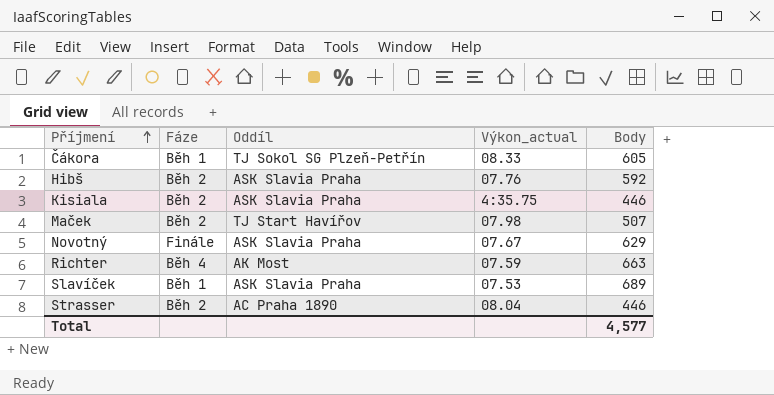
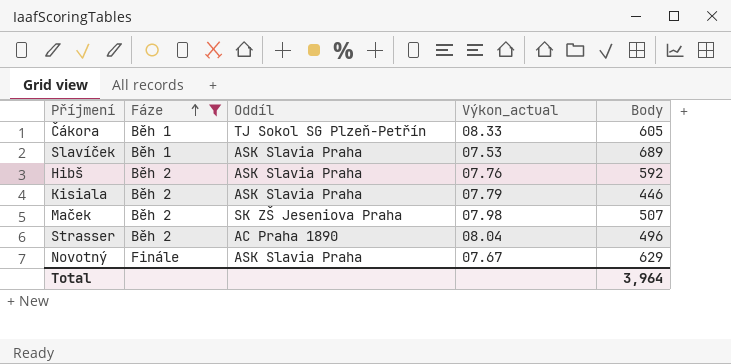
filter: none -> Fáze != Běh 4
row order: Příjmení ascending -> Fáze ascending
Kisiala | Výkon_actual: 4:35.75 -> 07.79
Maček | Oddíl: TJ Start Havířov -> SK ZŠ Jeseniova Praha
Strasser | Body: 446 -> 496
Total | Body: 4,577 -> 3,964

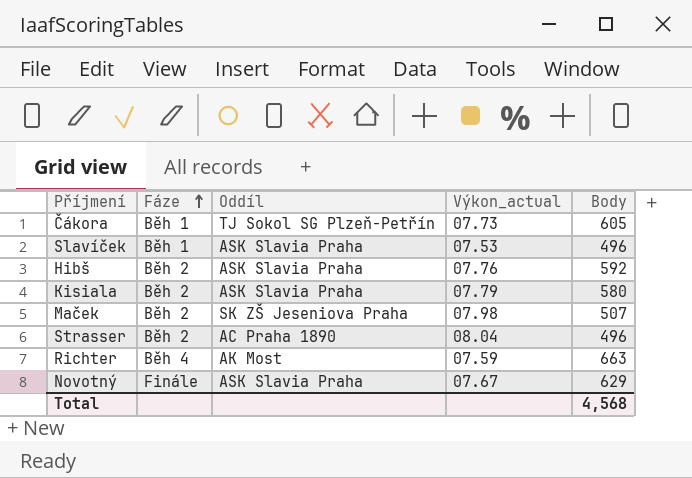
filter: Fáze != Běh 4 -> none
Čákora | Výkon_actual: 08.33 -> 07.73
Slavíček | Body: 689 -> 496
Kisiala | Body: 446 -> 580
Total | Body: 3,964 -> 4,568

